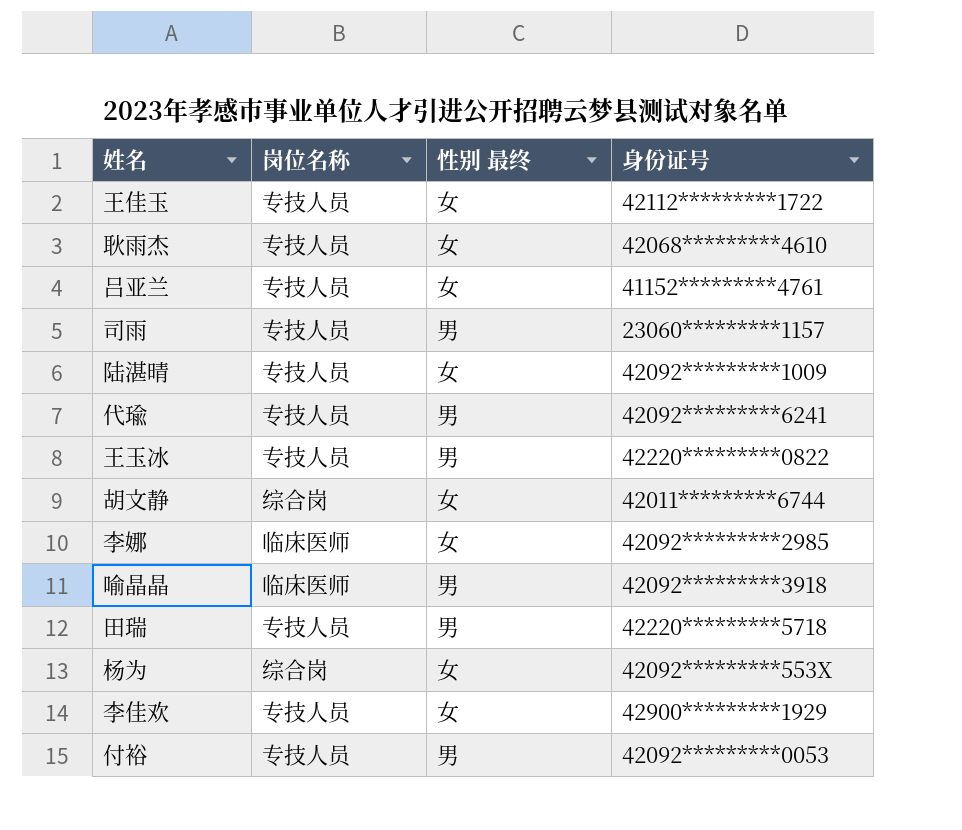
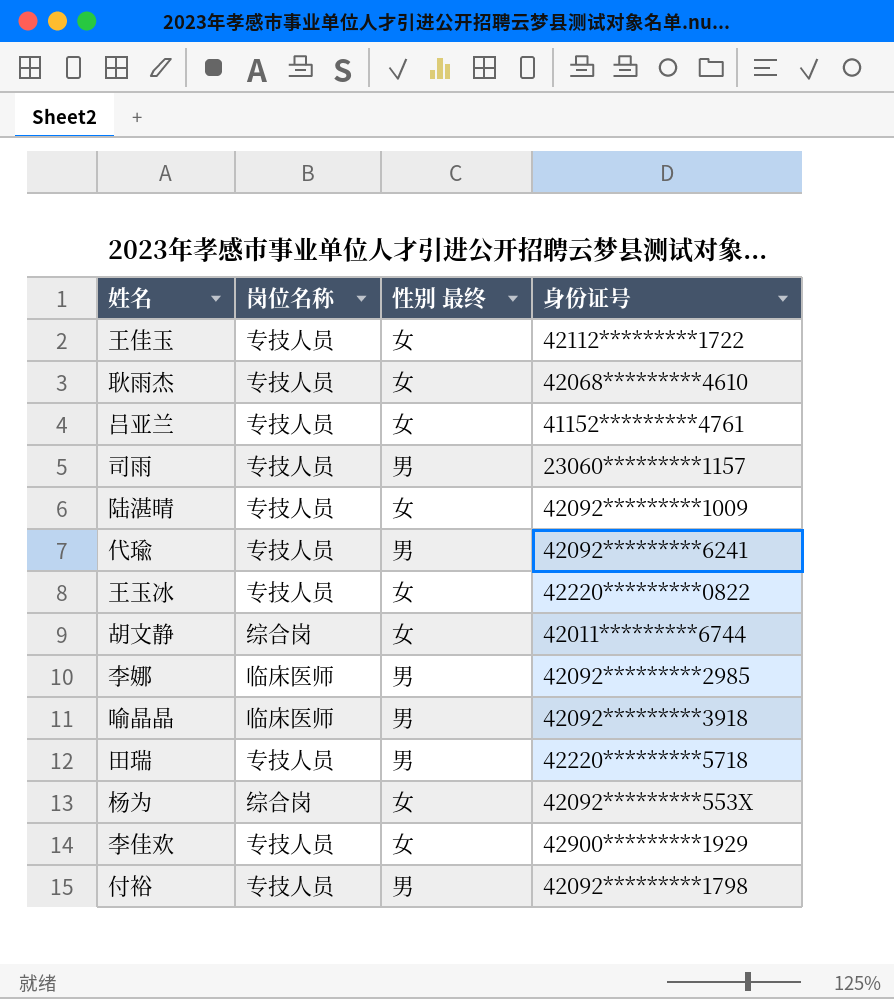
王玉冰 | 性别 最终: 男 -> 女
李娜 | 性别 最终: 女 -> 男
付裕 | 身份证号: 42092*********0053 -> 42092*********1798

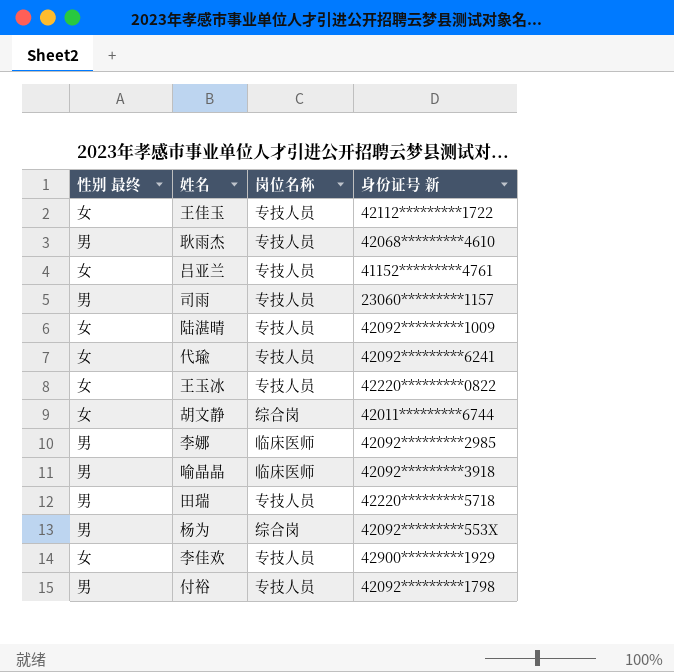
column 性别 最终 | position: 3 -> 1
column name: 身份证号 -> 身份证号 新
耿雨杰 | 性别 最终: 女 -> 男
代瑜 | 性别 最终: 男 -> 女
杨为 | 性别 最终: 女 -> 男

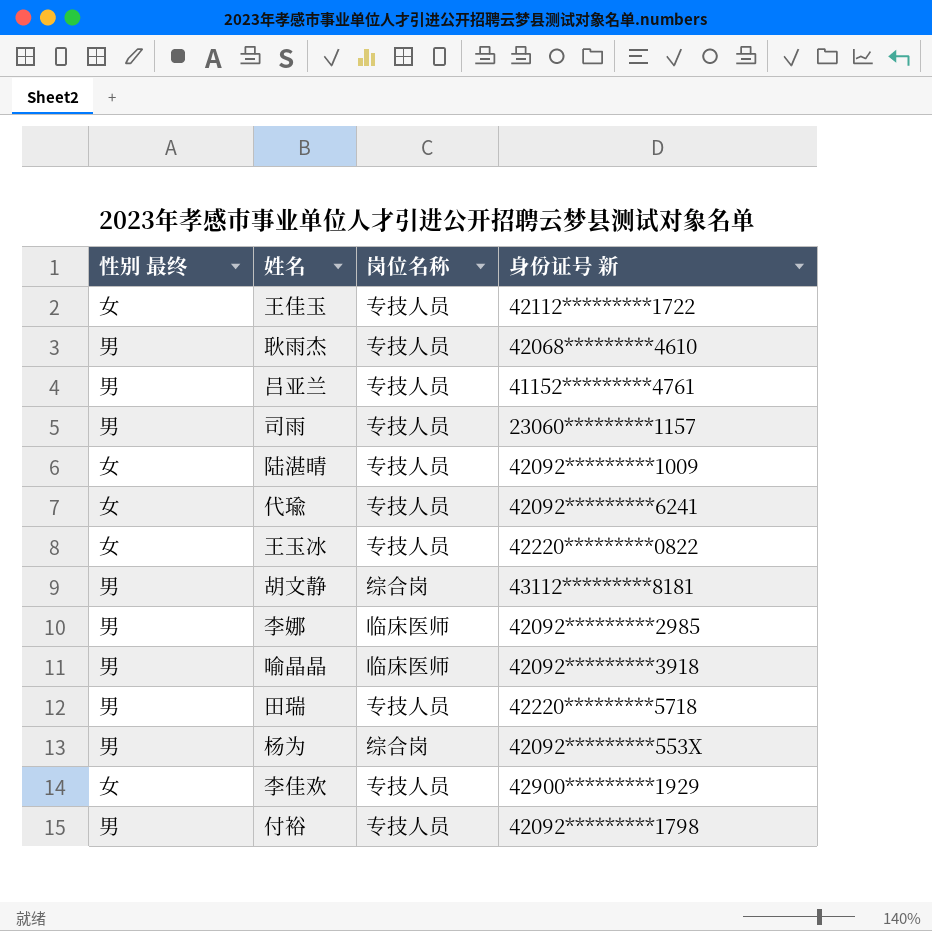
吕亚兰 | 性别 最终: 女 -> 男
胡文静 | 性别 最终: 女 -> 男
胡文静 | 身份证号 新: 42011*********6744 -> 43112*********8181

